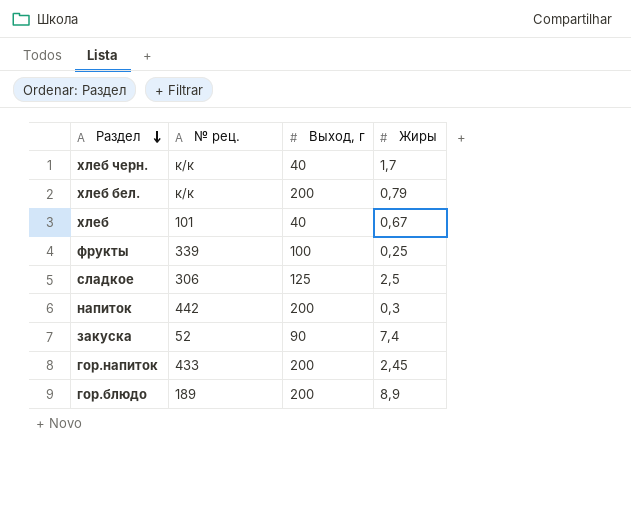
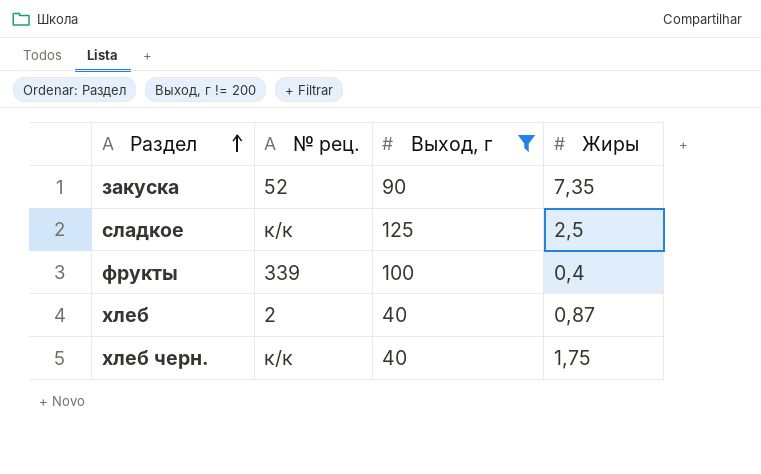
filter: none -> Выход, г != 200
row order: Раздел descending -> Раздел ascending
закуска | Жиры: 7,4 -> 7,35
сладкое | № рец.: 306 -> к/к
фрукты | Жиры: 0,25 -> 0,4
хлеб | № рец.: 101 -> 2
хлеб | Жиры: 0,67 -> 0,87
хлеб черн. | Жиры: 1,7 -> 1,75

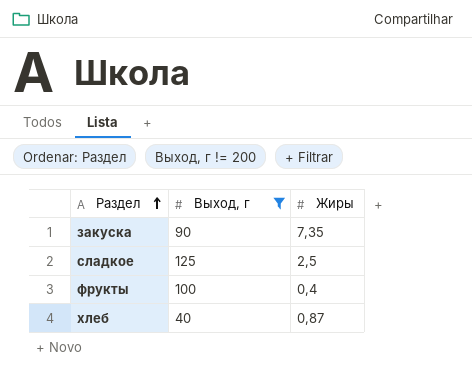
column № рец. | position: 2 -> none
row хлеб черн.: к/к | 40 | 1,75 -> none

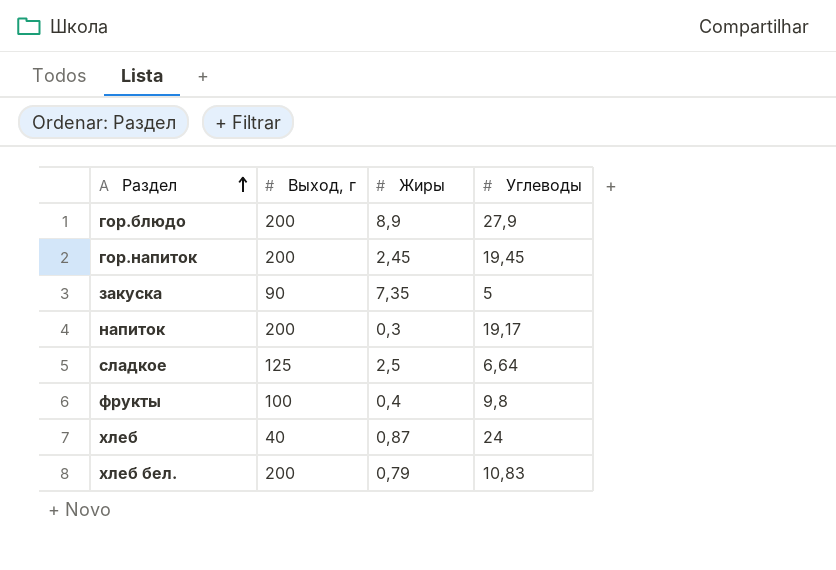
filter: Выход, г != 200 -> none
column Углеводы | position: none -> 4

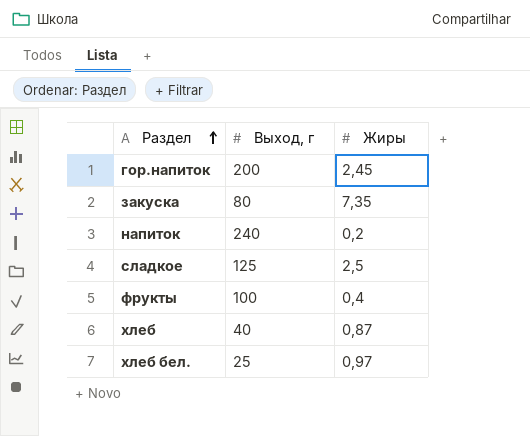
column Углеводы | position: 4 -> none
row гор.блюдо: 200 | 8,9 | 27,9 -> none
закуска | Выход, г: 90 -> 80
напиток | Выход, г: 200 -> 240
напиток | Жиры: 0,3 -> 0,2
хлеб бел. | Выход, г: 200 -> 25
хлеб бел. | Жиры: 0,79 -> 0,97

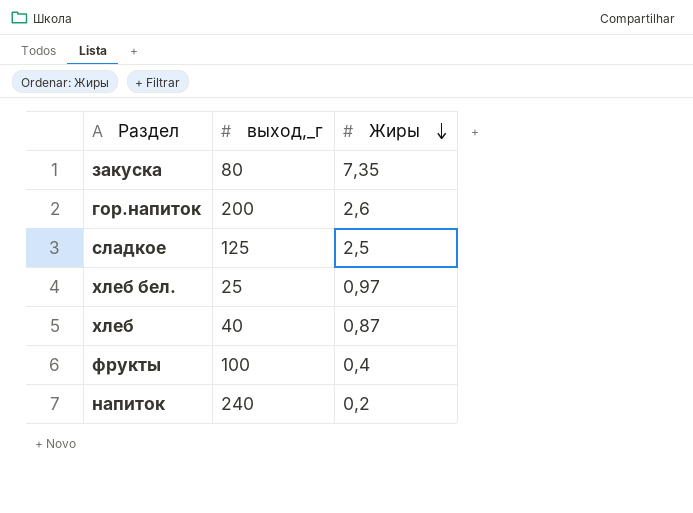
row order: Раздел ascending -> Жиры descending
column name: Выход, г -> выход,_г
гор.напиток | Жиры: 2,45 -> 2,6

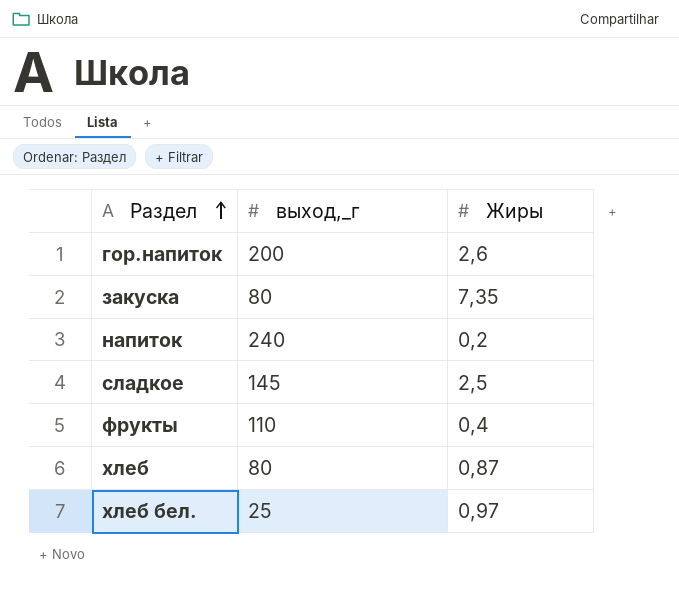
row order: Жиры descending -> Раздел ascending
сладкое | выход,_г: 125 -> 145
фрукты | выход,_г: 100 -> 110
хлеб | выход,_г: 40 -> 80

